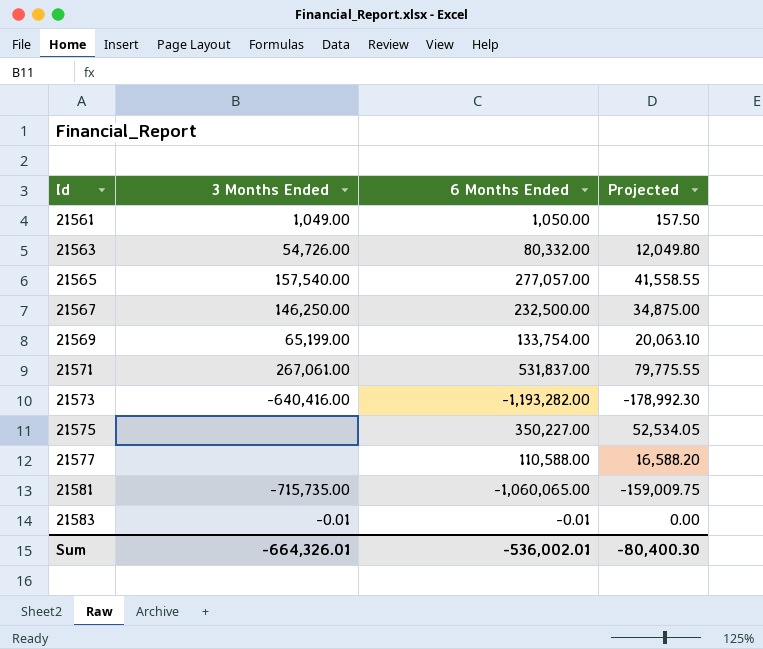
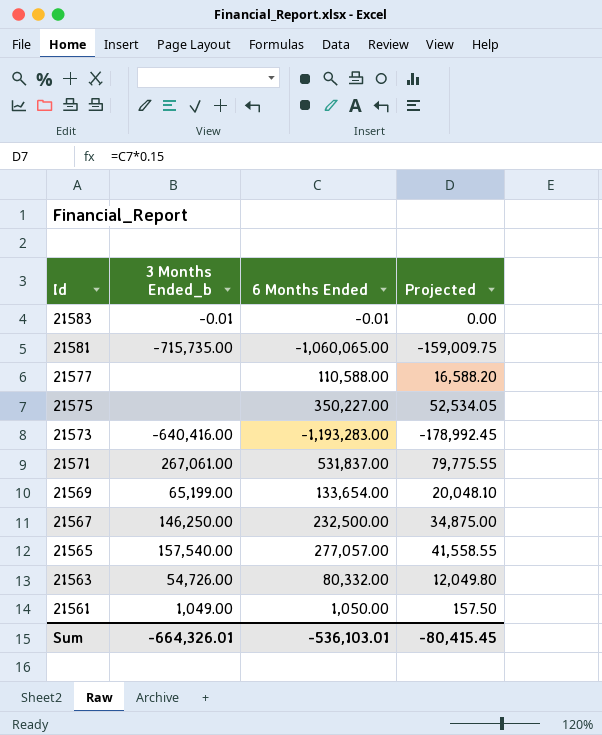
row order: Id ascending -> Id descending
column name: 3 Months Ended -> 3 Months Ended_b
21573 | 6 Months Ended: -1,193,282.00 -> -1,193,283.00
21573 | Projected: -178,992.30 -> -178,992.45
21569 | 6 Months Ended: 133,754.00 -> 133,654.00
21569 | Projected: 20,063.10 -> 20,048.10
Sum | 6 Months Ended: -536,002.01 -> -536,103.01
Sum | Projected: -80,400.30 -> -80,415.45

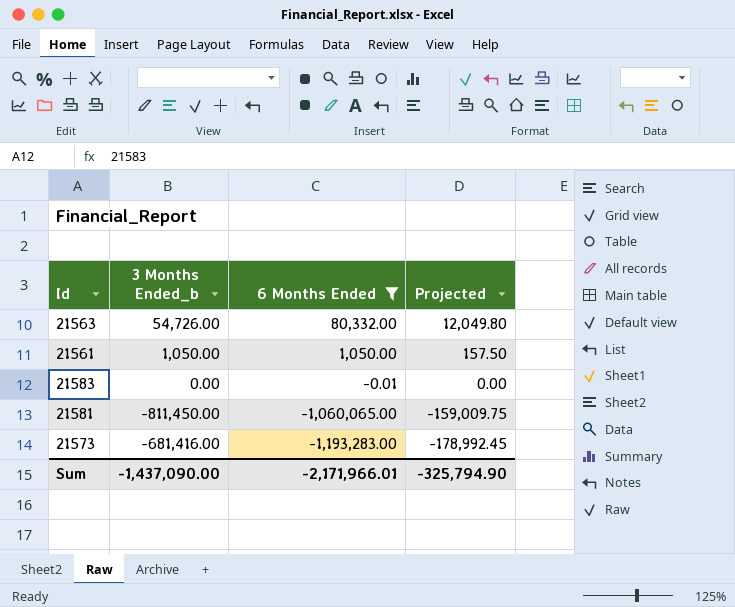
filter: none -> 6 Months Ended <= 80,332.00
row order: Id descending -> 6 Months Ended descending
21561 | 3 Months Ended_b: 1,049.00 -> 1,050.00
21583 | 3 Months Ended_b: -0.01 -> 0.00
21581 | 3 Months Ended_b: -715,735.00 -> -811,450.00
21573 | 3 Months Ended_b: -640,416.00 -> -681,416.00
Sum | 3 Months Ended_b: -664,326.01 -> -1,437,090.00
Sum | 6 Months Ended: -536,103.01 -> -2,171,966.01
Sum | Projected: -80,415.45 -> -325,794.90

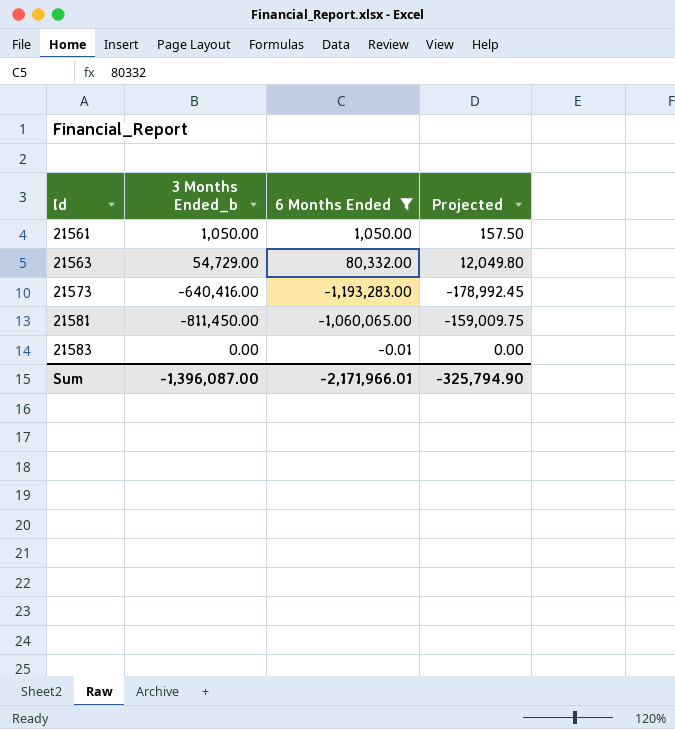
row order: 6 Months Ended descending -> Id ascending
21563 | 3 Months Ended_b: 54,726.00 -> 54,729.00
21573 | 3 Months Ended_b: -681,416.00 -> -640,416.00
Sum | 3 Months Ended_b: -1,437,090.00 -> -1,396,087.00

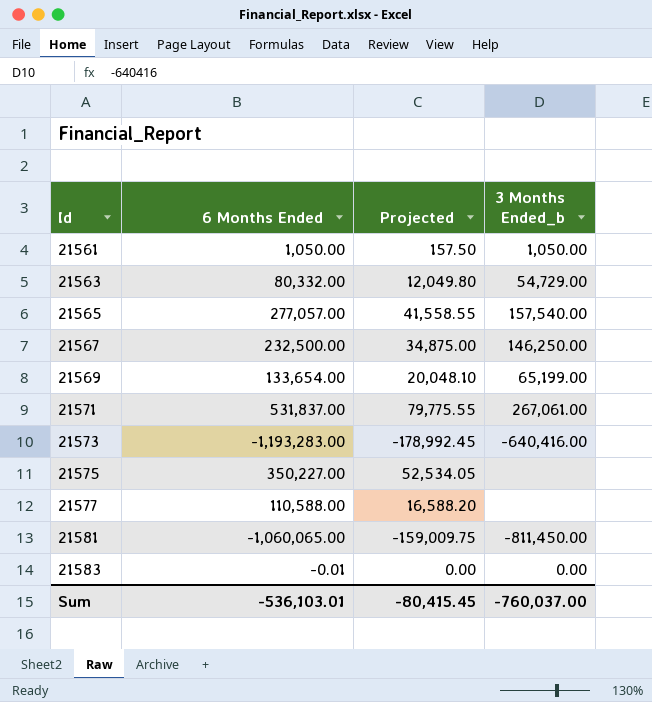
filter: 6 Months Ended <= 80,332.00 -> none
column 3 Months Ended_b | position: 2 -> 4
Sum | 6 Months Ended: -2,171,966.01 -> -536,103.01
Sum | Projected: -325,794.90 -> -80,415.45
Sum | 3 Months Ended_b: -1,396,087.00 -> -760,037.00

